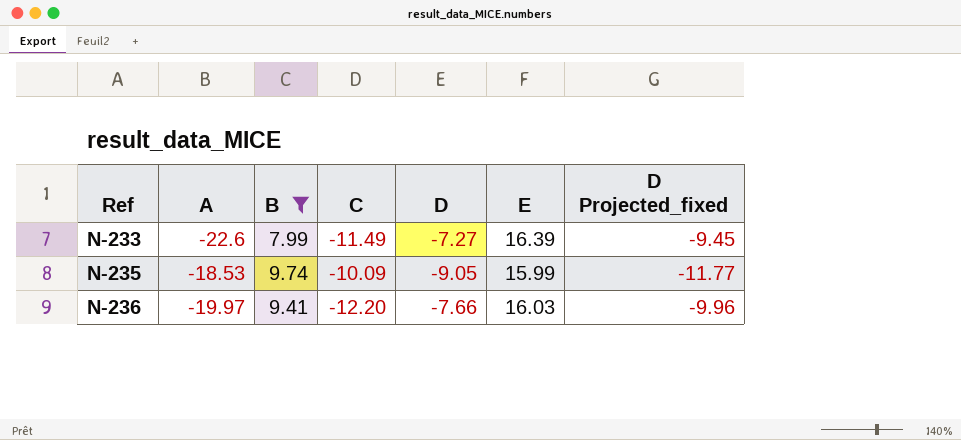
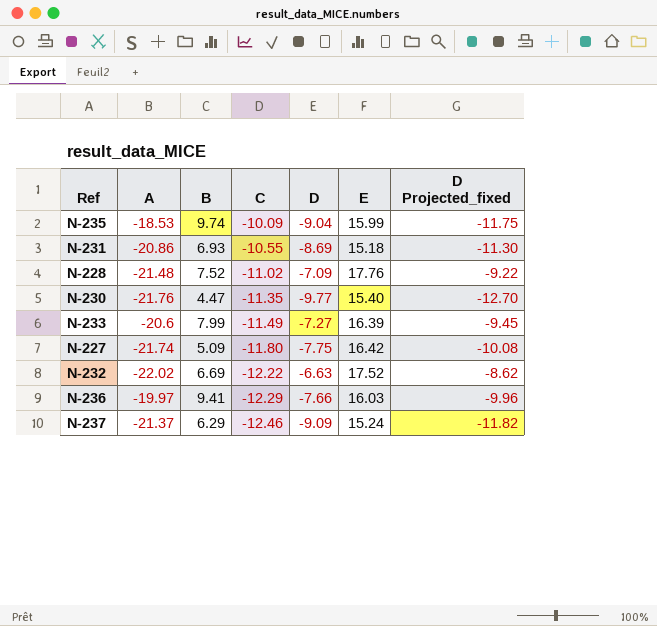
filter: B >= 7.99 -> none
row order: Ref ascending -> C descending
N-235 | D: -9.05 -> -9.04
N-235 | D Projected_fixed: -11.77 -> -11.75
N-233 | A: -22.6 -> -20.6
N-236 | C: -12.20 -> -12.29

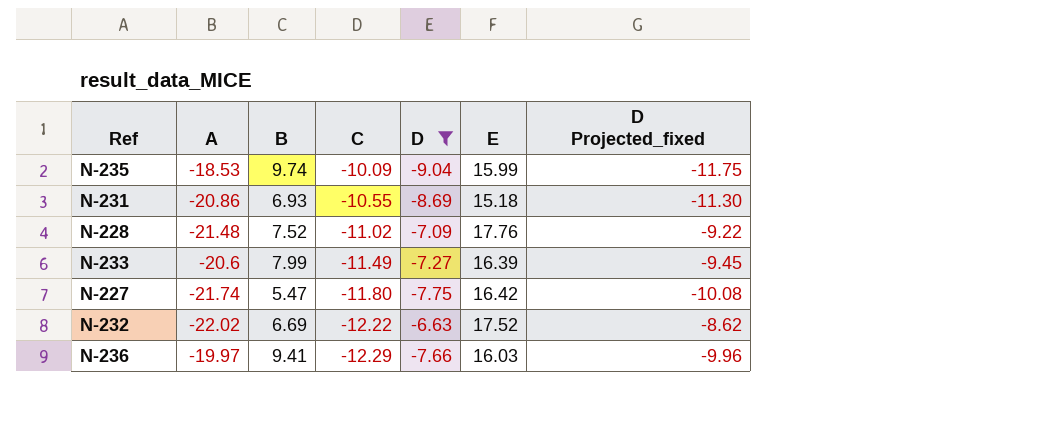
filter: none -> D >= -9.04
N-227 | B: 5.09 -> 5.47

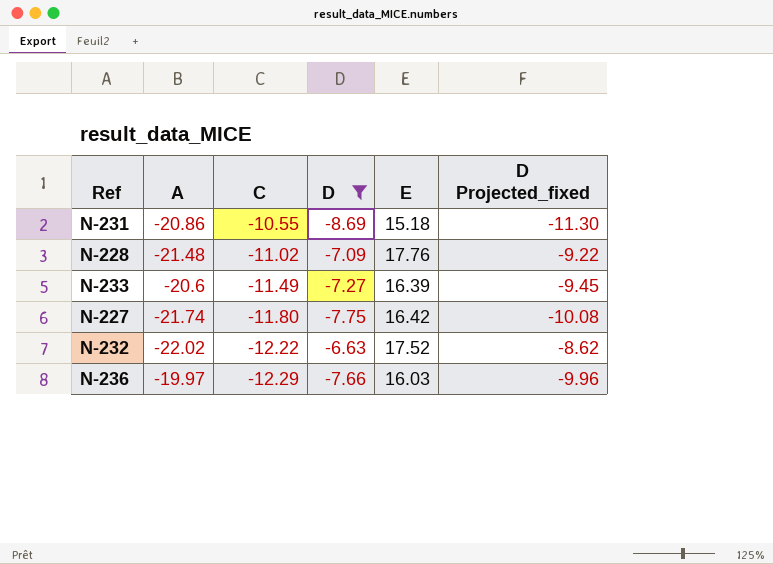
column B | position: 3 -> none
row N-235: -18.53 | 9.74 | -10.09 | -9.04 | 15.99 | -11.75 -> none

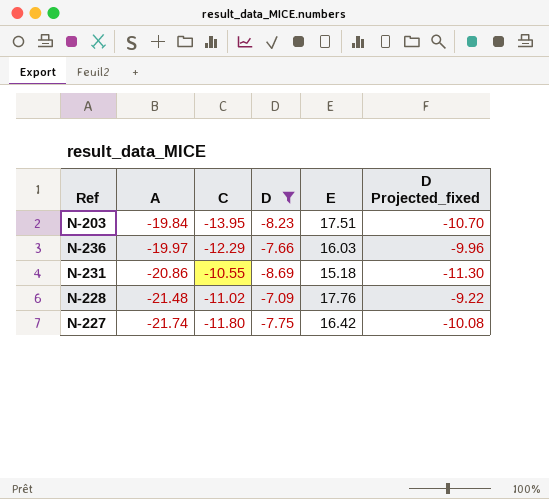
row order: C descending -> A descending
row N-233: -20.6 | -11.49 | -7.27 | 16.39 | -9.45 -> none
row N-232: -22.02 | -12.22 | -6.63 | 17.52 | -8.62 -> none
row N-203: none -> -19.84 | -13.95 | -8.23 | 17.51 | -10.70

